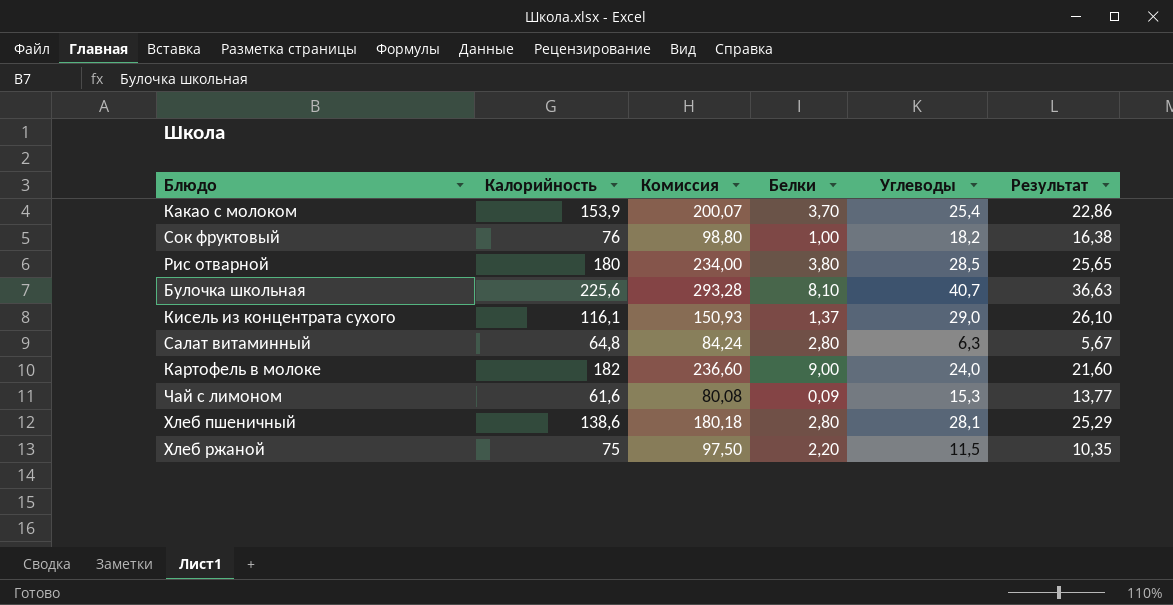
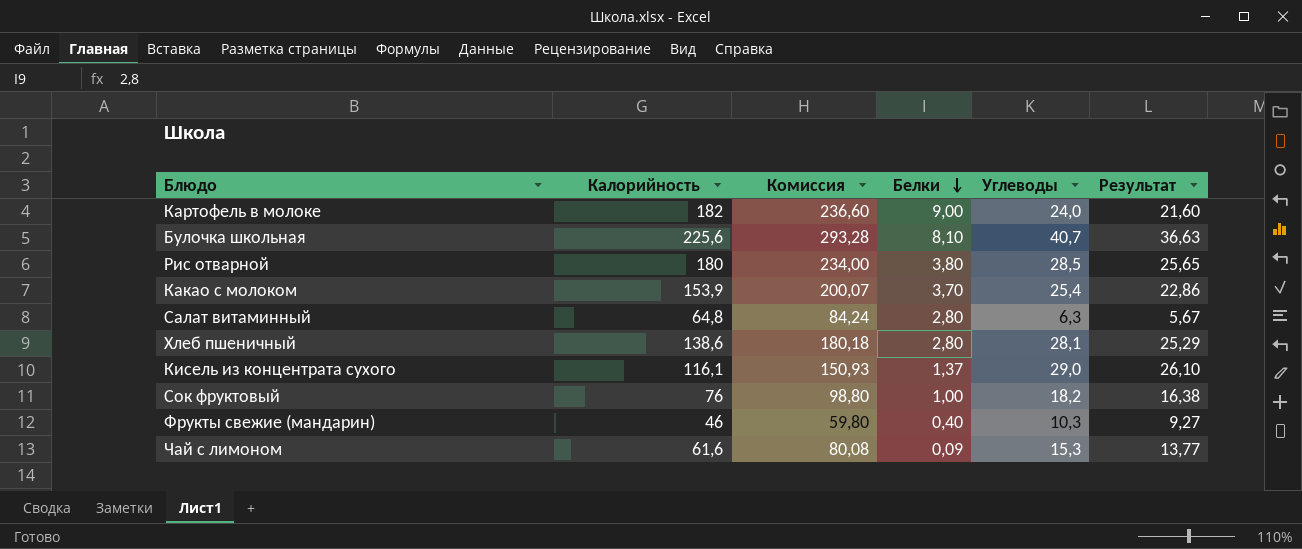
row order: none -> Белки descending
row Хлеб ржаной: 75 | 97,50 | 2,20 | 11,5 | 10,35 -> none
row Фрукты свежие (мандарин): none -> 46 | 59,80 | 0,40 | 10,3 | 9,27

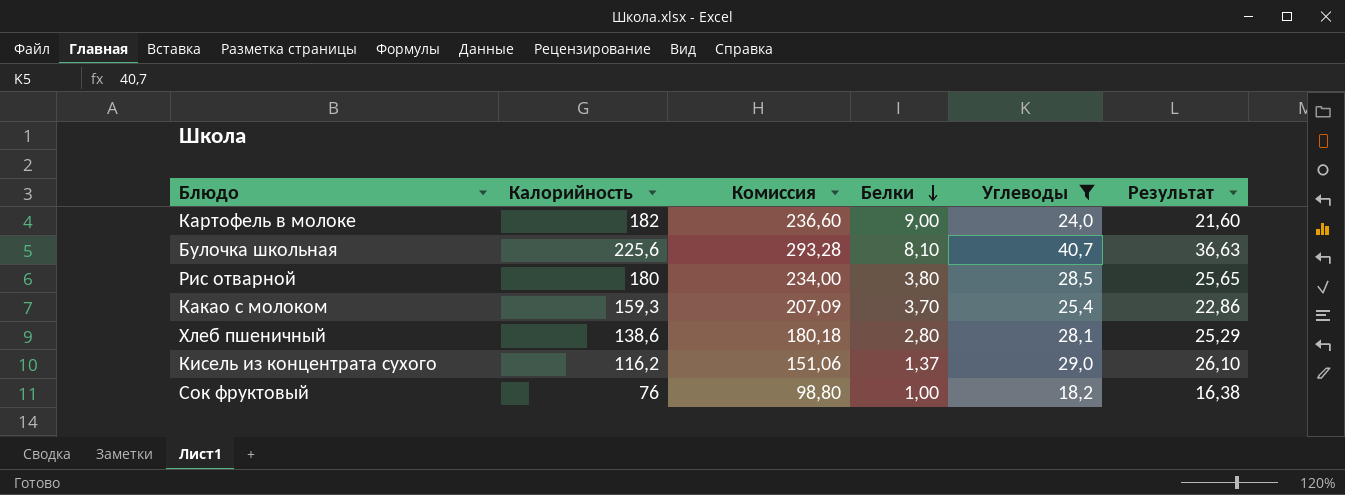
filter: none -> Углеводы >= 18,2
Какао с молоком | Калорийность: 153,9 -> 159,3
Какао с молоком | Комиссия: 200,07 -> 207,09
Кисель из концентрата сухого | Калорийность: 116,1 -> 116,2
Кисель из концентрата сухого | Комиссия: 150,93 -> 151,06

